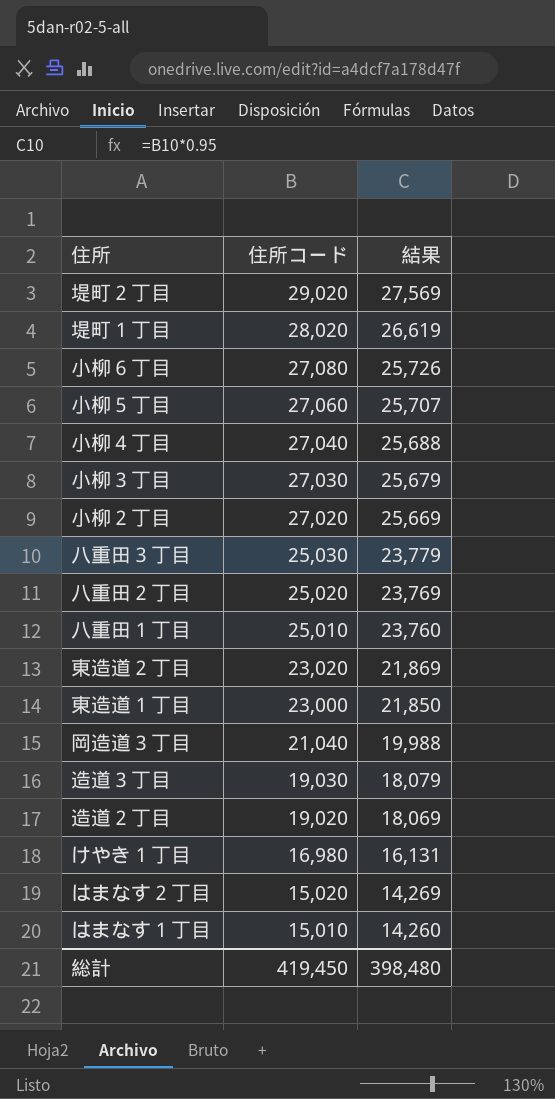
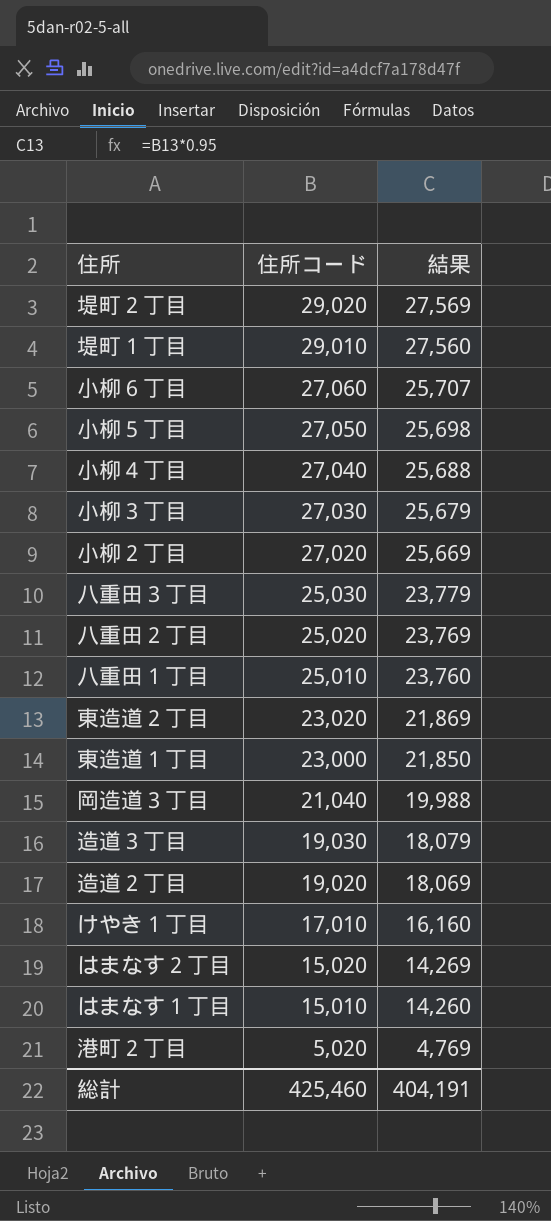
堤町１丁目 | 住所コード: 28,020 -> 29,010
堤町１丁目 | 結果: 26,619 -> 27,560
小柳６丁目 | 住所コード: 27,080 -> 27,060
小柳６丁目 | 結果: 25,726 -> 25,707
小柳５丁目 | 住所コード: 27,060 -> 27,050
小柳５丁目 | 結果: 25,707 -> 25,698
けやき１丁目 | 住所コード: 16,980 -> 17,010
けやき１丁目 | 結果: 16,131 -> 16,160
row 港町２丁目: none -> 5,020 | 4,769
総計 | 住所コード: 419,450 -> 425,460
総計 | 結果: 398,480 -> 404,191

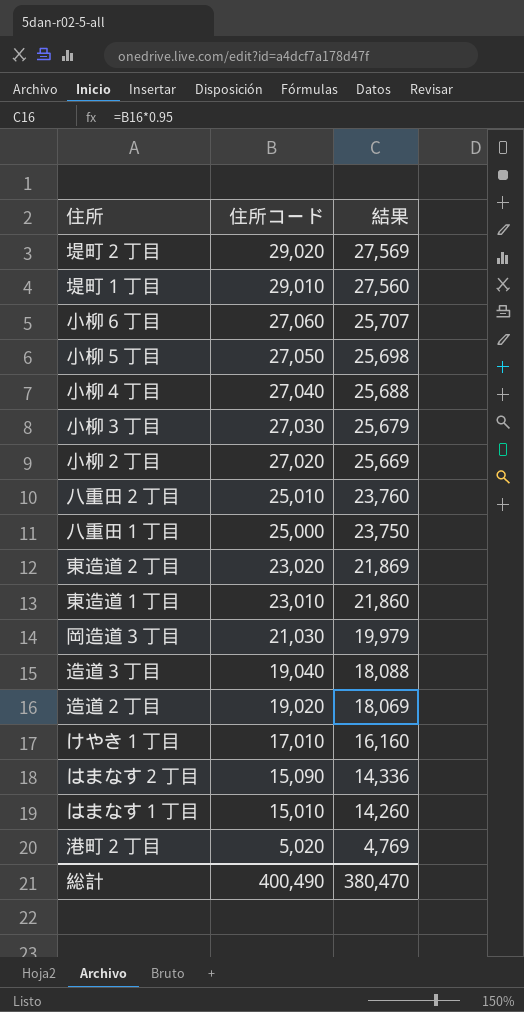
row 八重田３丁目: 25,030 | 23,779 -> none
八重田２丁目 | 住所コード: 25,020 -> 25,010
八重田２丁目 | 結果: 23,769 -> 23,760
八重田１丁目 | 住所コード: 25,010 -> 25,000
八重田１丁目 | 結果: 23,760 -> 23,750
東造道１丁目 | 住所コード: 23,000 -> 23,010
東造道１丁目 | 結果: 21,850 -> 21,860
岡造道３丁目 | 住所コード: 21,040 -> 21,030
岡造道３丁目 | 結果: 19,988 -> 19,979
造道３丁目 | 住所コード: 19,030 -> 19,040
造道３丁目 | 結果: 18,079 -> 18,088
はまなす２丁目 | 住所コード: 15,020 -> 15,090
はまなす２丁目 | 結果: 14,269 -> 14,336
総計 | 住所コード: 425,460 -> 400,490
総計 | 結果: 404,191 -> 380,470

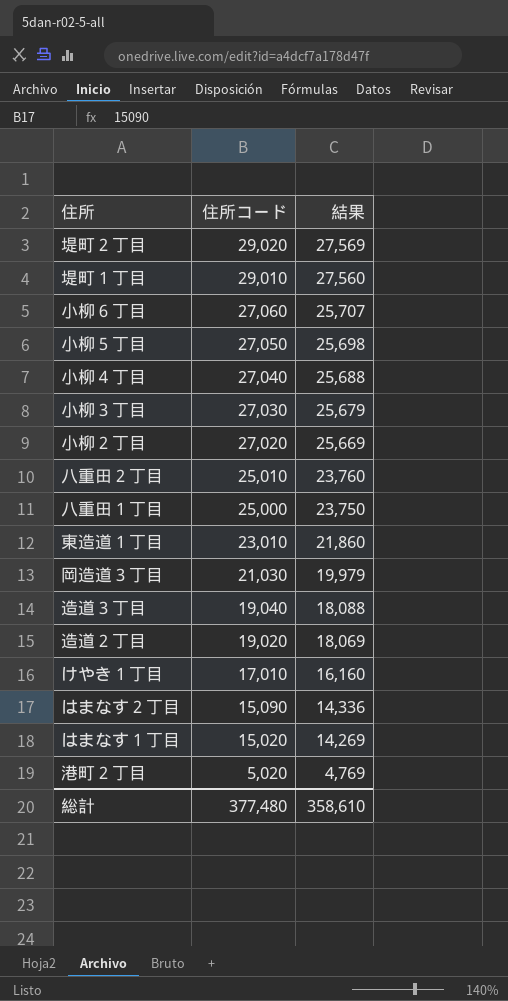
row 東造道２丁目: 23,020 | 21,869 -> none
はまなす１丁目 | 住所コード: 15,010 -> 15,020
はまなす１丁目 | 結果: 14,260 -> 14,269
総計 | 住所コード: 400,490 -> 377,480
総計 | 結果: 380,470 -> 358,610

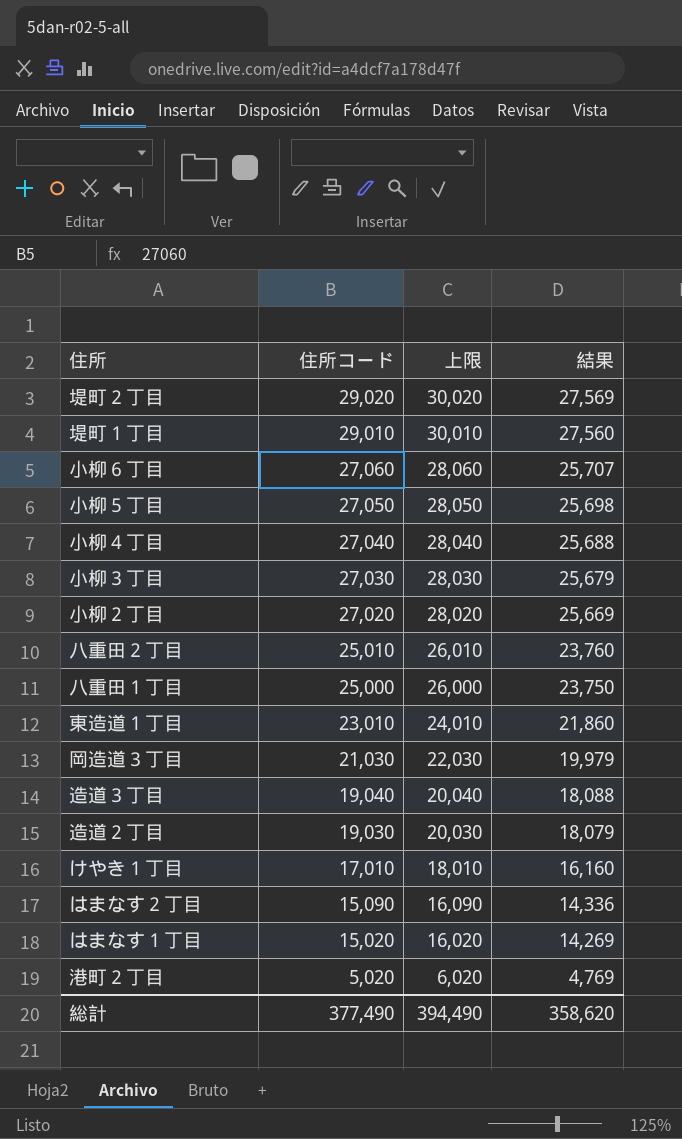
column 上限 | formula: none -> [住所コード] + 1000
造道２丁目 | 住所コード: 19,020 -> 19,030
造道２丁目 | 結果: 18,069 -> 18,079
総計 | 住所コード: 377,480 -> 377,490
総計 | 結果: 358,610 -> 358,620

